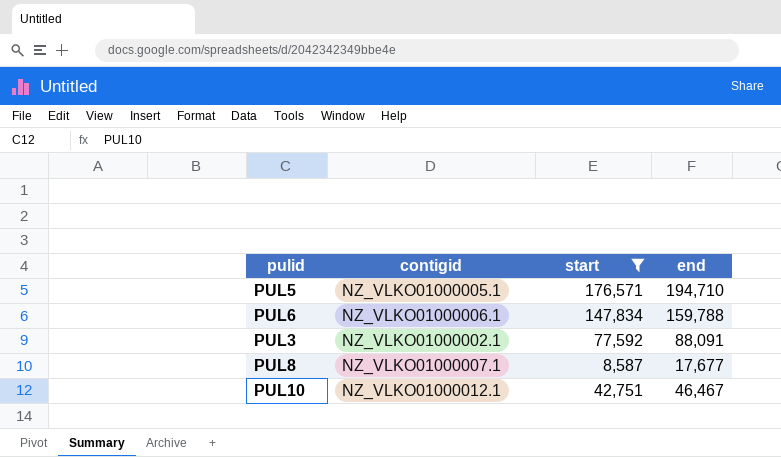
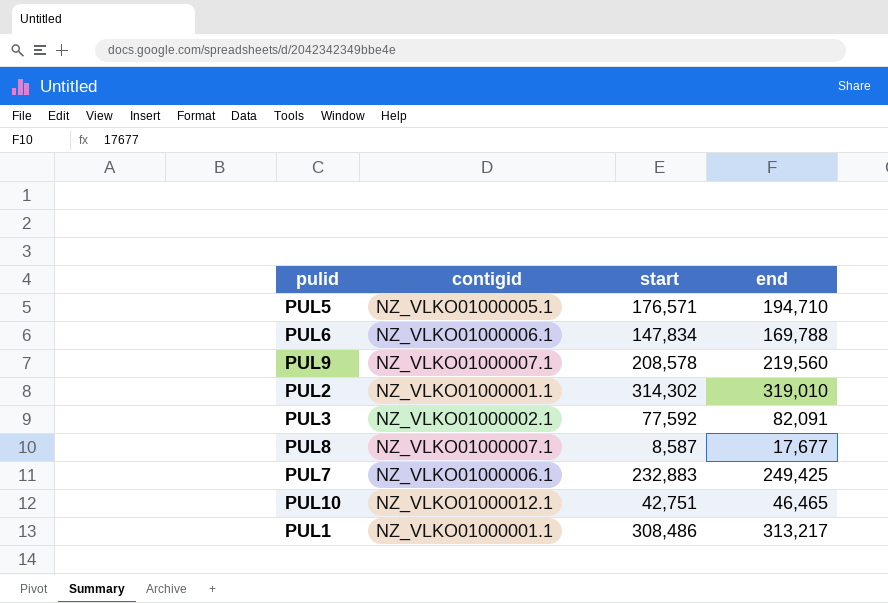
filter: start <= 176,571 -> none
PUL6 | end: 159,788 -> 169,788
PUL3 | end: 88,091 -> 82,091
PUL10 | end: 46,467 -> 46,465

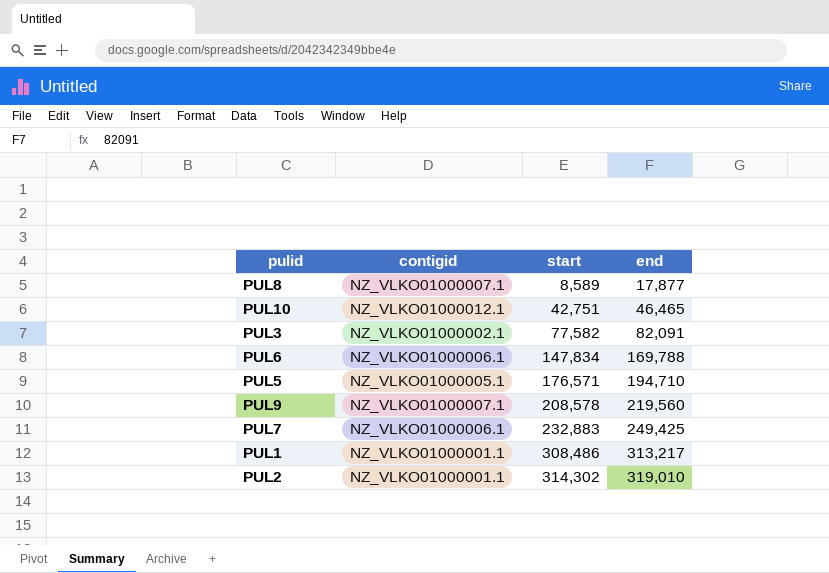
row order: none -> start ascending
PUL8 | start: 8,587 -> 8,589
PUL8 | end: 17,677 -> 17,877
PUL3 | start: 77,592 -> 77,582

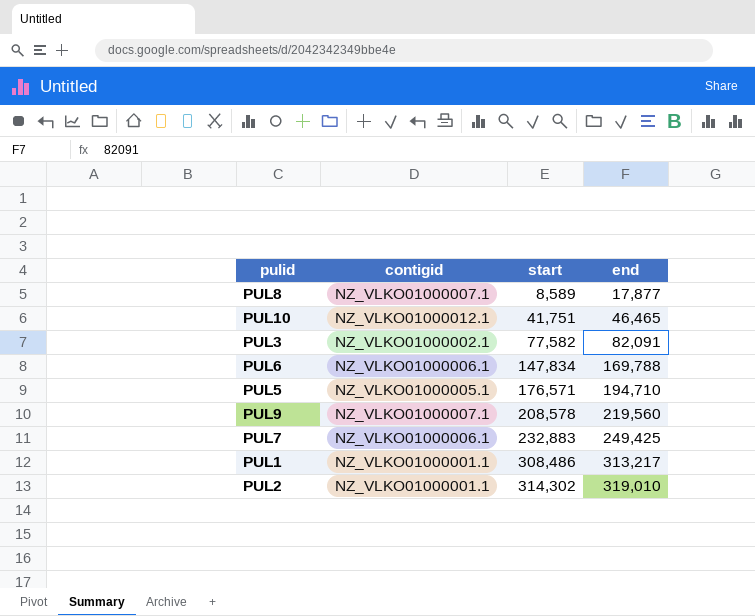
PUL10 | start: 42,751 -> 41,751

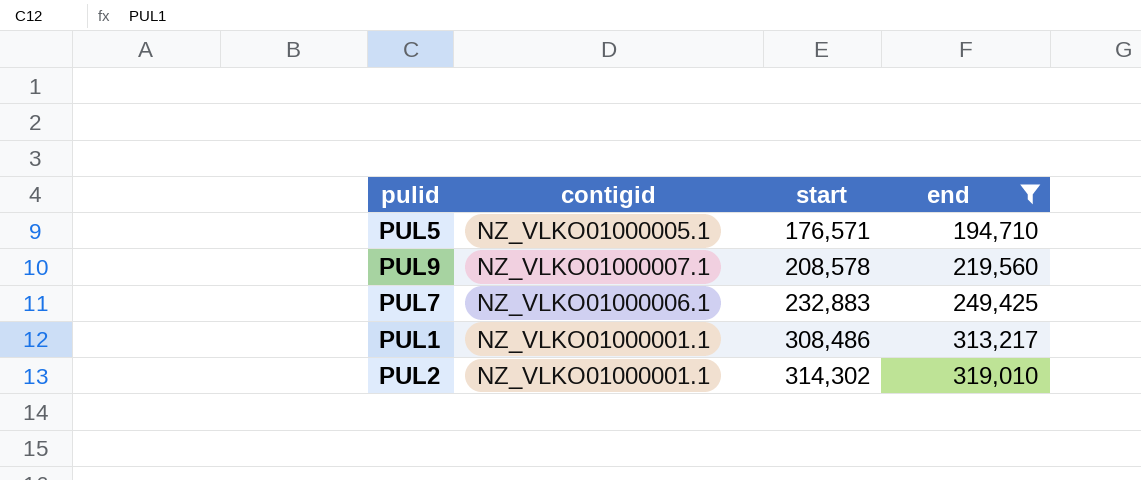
filter: none -> end >= 194,710

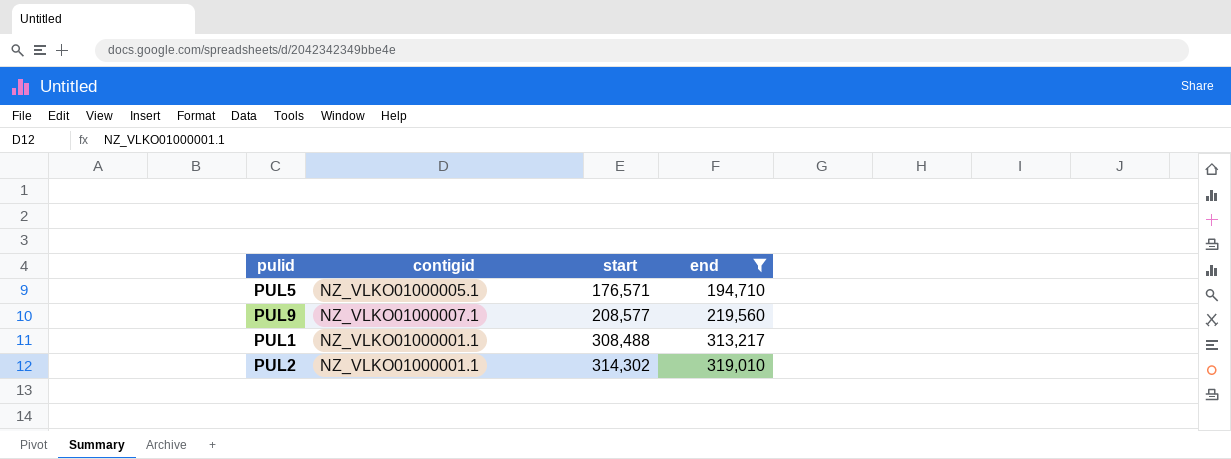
row PUL7: NZ_VLKO01000006.1 | 232,883 | 249,425 -> none
PUL9 | start: 208,578 -> 208,577
PUL1 | start: 308,486 -> 308,488

